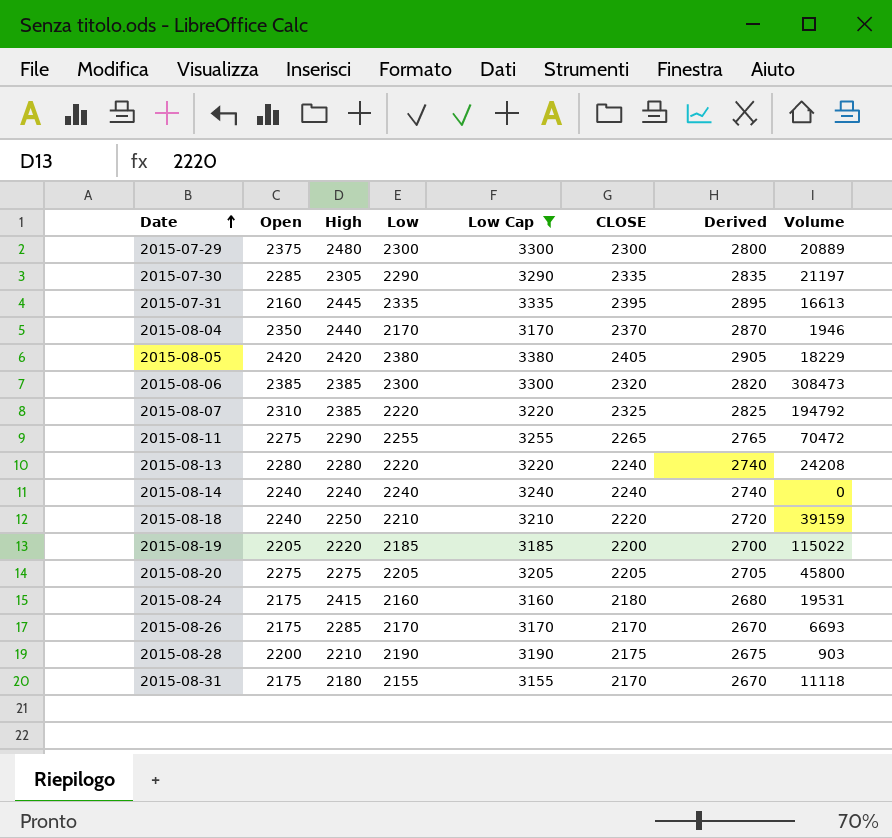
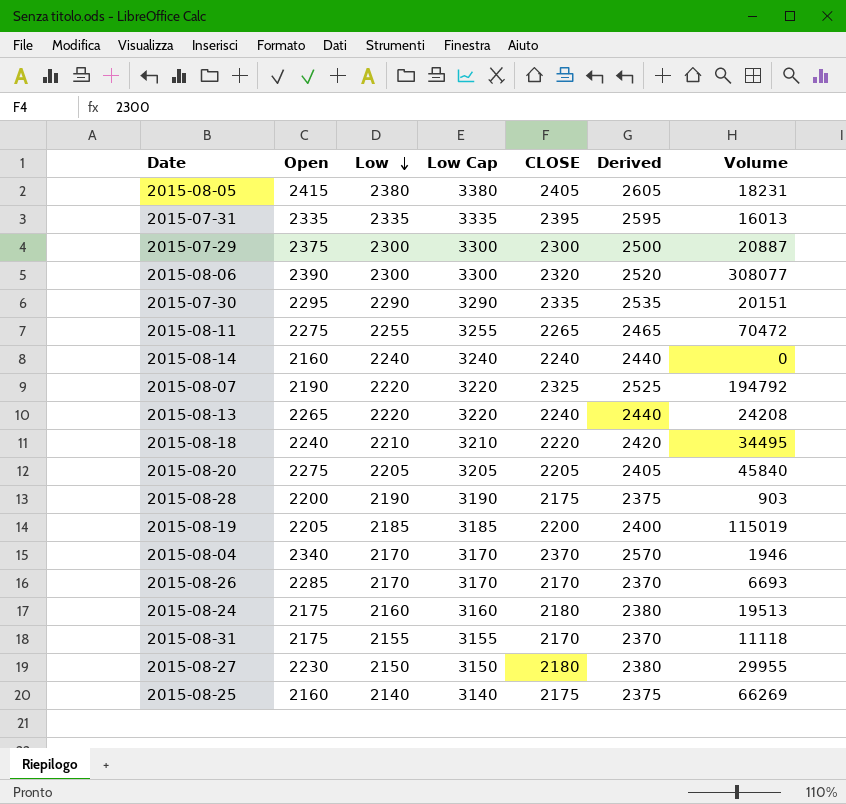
filter: Low Cap >= 3155 -> none
row order: Date ascending -> Low descending
column High | position: 3 -> none
column Derived | formula: [CLOSE] + 500 -> [CLOSE] + 200
2015-08-05 | Open: 2420 -> 2415
2015-08-05 | Volume: 18229 -> 18231
2015-07-31 | Open: 2160 -> 2335
2015-07-31 | Volume: 16613 -> 16013
2015-07-29 | Volume: 20889 -> 20887
2015-08-06 | Open: 2385 -> 2390
2015-08-06 | Volume: 308473 -> 308077
2015-07-30 | Open: 2285 -> 2295
2015-07-30 | Volume: 21197 -> 20151
2015-08-14 | Open: 2240 -> 2160
2015-08-07 | Open: 2310 -> 2190
2015-08-13 | Open: 2280 -> 2265
2015-08-18 | Volume: 39159 -> 34495
2015-08-20 | Volume: 45800 -> 45840
2015-08-19 | Volume: 115022 -> 115019
2015-08-04 | Open: 2350 -> 2340
2015-08-26 | Open: 2175 -> 2285
2015-08-24 | Volume: 19531 -> 19513

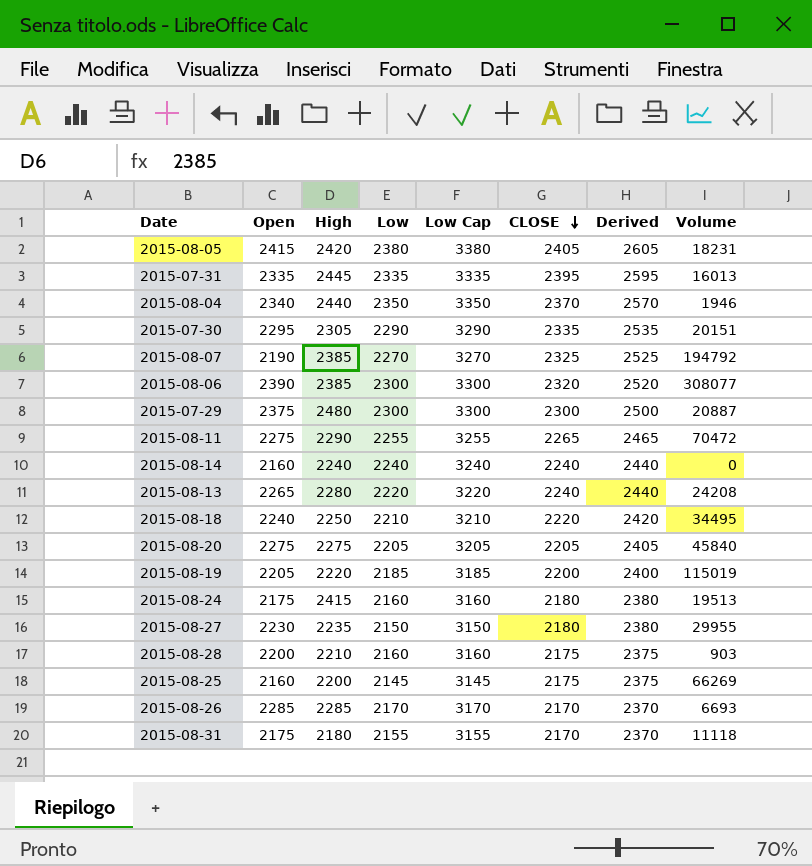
row order: Low descending -> CLOSE descending
column High | position: none -> 3
2015-08-04 | Low: 2170 -> 2350
2015-08-04 | Low Cap: 3170 -> 3350
2015-08-07 | Low: 2220 -> 2270
2015-08-07 | Low Cap: 3220 -> 3270
2015-08-28 | Low: 2190 -> 2160
2015-08-28 | Low Cap: 3190 -> 3160
2015-08-25 | Low: 2140 -> 2145
2015-08-25 | Low Cap: 3140 -> 3145

